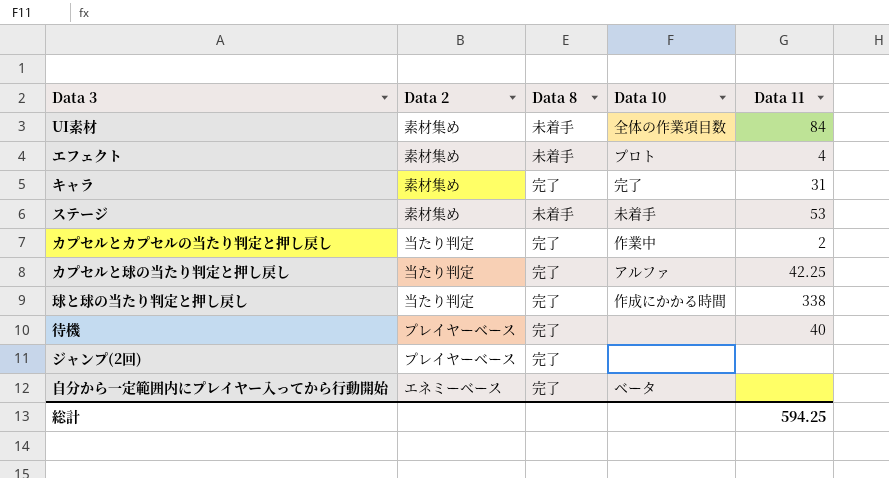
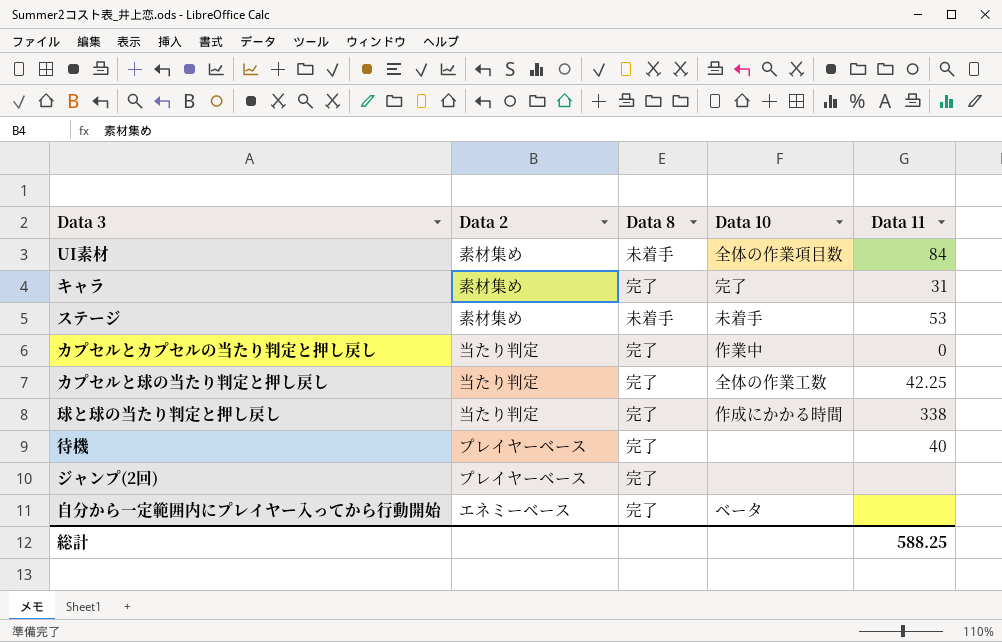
row エフェクト: 素材集め | 未着手 | プロト | 4 -> none
カプセルとカプセルの当たり判定と押し戻し | Data 11: 2 -> 0
カプセルと球の当たり判定と押し戻し | Data 10: アルファ -> 全体の作業工数
総計 | Data 11: 594.25 -> 588.25

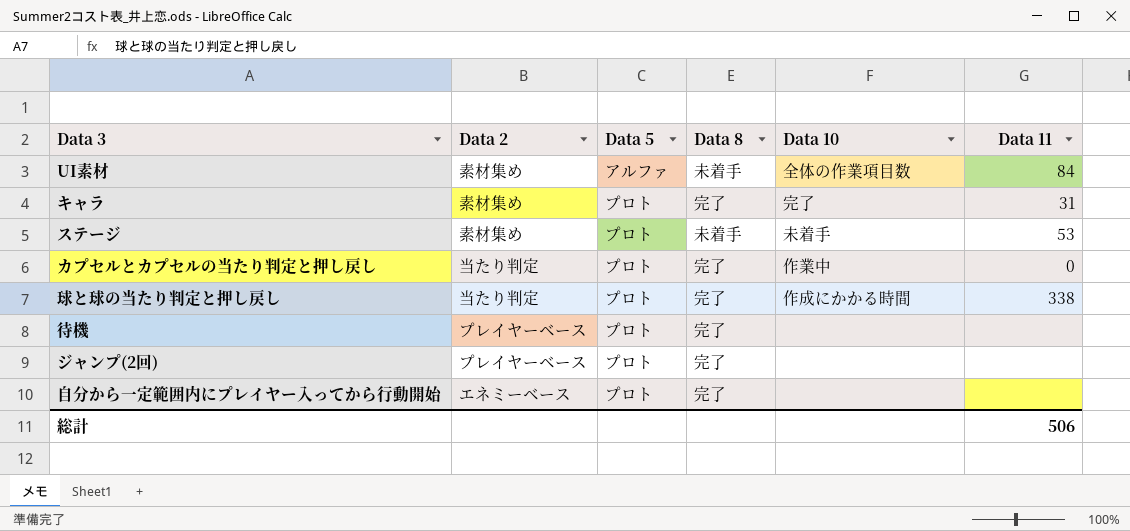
column Data 5 | position: none -> 3
row カプセルと球の当たり判定と押し戻し: 当たり判定 | 完了 | 全体の作業工数 | 42.25 -> none
待機 | Data 11: 40 -> none
自分から一定範囲内にプレイヤー入ってから行動開始 | Data 10: ベータ -> none
総計 | Data 11: 588.25 -> 506

